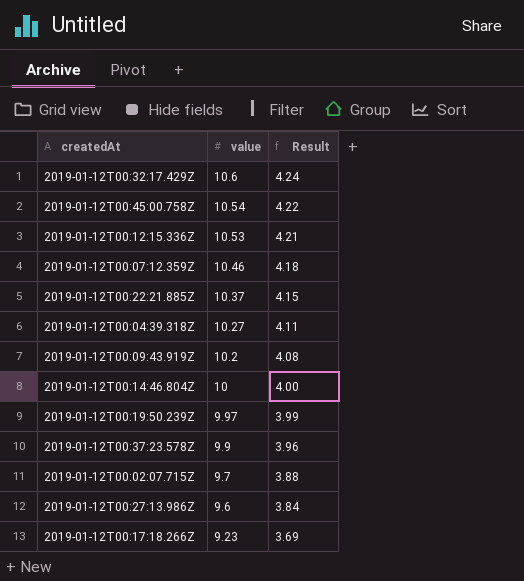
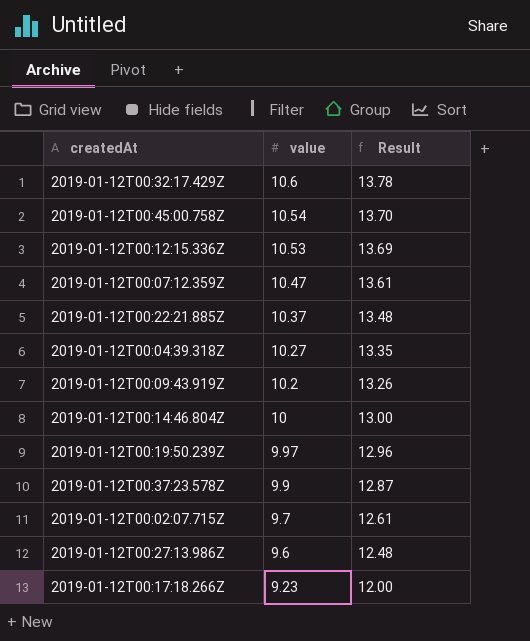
column Result | formula: [value] * 0.4 -> [value] * 1.3
2019-01-12T00:07:12.359Z | value: 10.46 -> 10.47

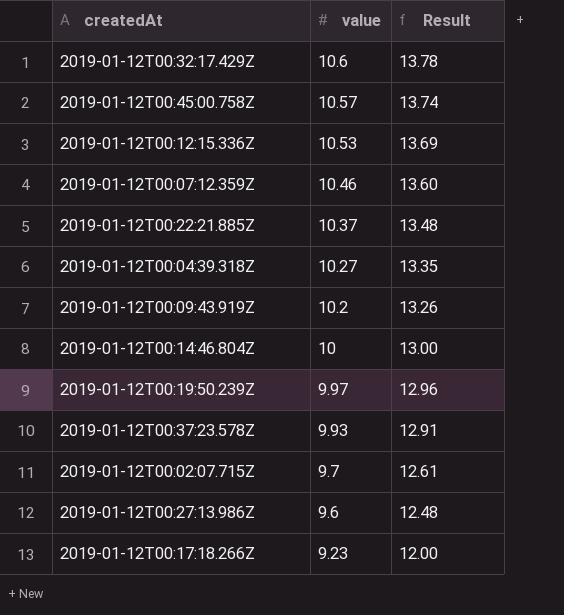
2019-01-12T00:45:00.758Z | value: 10.54 -> 10.57
2019-01-12T00:45:00.758Z | Result: 13.70 -> 13.74
2019-01-12T00:07:12.359Z | value: 10.47 -> 10.46
2019-01-12T00:07:12.359Z | Result: 13.61 -> 13.60
2019-01-12T00:37:23.578Z | value: 9.9 -> 9.93
2019-01-12T00:37:23.578Z | Result: 12.87 -> 12.91

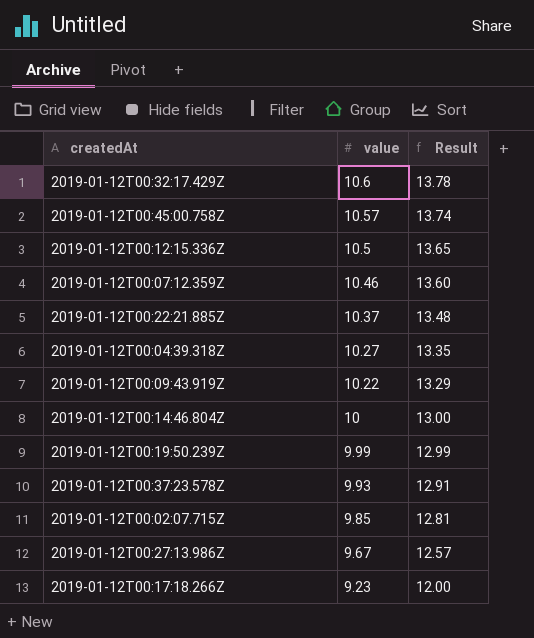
2019-01-12T00:12:15.336Z | value: 10.53 -> 10.5
2019-01-12T00:12:15.336Z | Result: 13.69 -> 13.65
2019-01-12T00:09:43.919Z | value: 10.2 -> 10.22
2019-01-12T00:09:43.919Z | Result: 13.26 -> 13.29
2019-01-12T00:19:50.239Z | value: 9.97 -> 9.99
2019-01-12T00:19:50.239Z | Result: 12.96 -> 12.99
2019-01-12T00:02:07.715Z | value: 9.7 -> 9.85
2019-01-12T00:02:07.715Z | Result: 12.61 -> 12.81
2019-01-12T00:27:13.986Z | value: 9.6 -> 9.67
2019-01-12T00:27:13.986Z | Result: 12.48 -> 12.57

